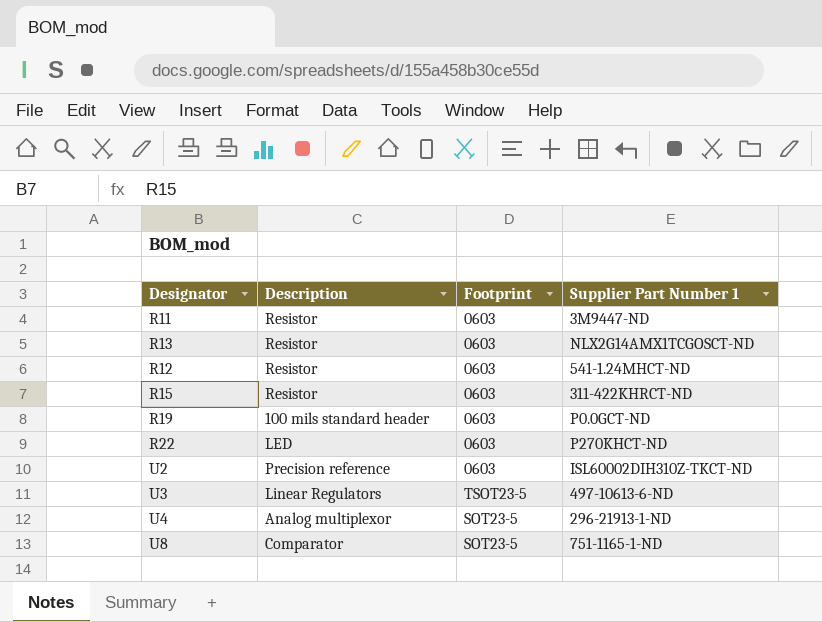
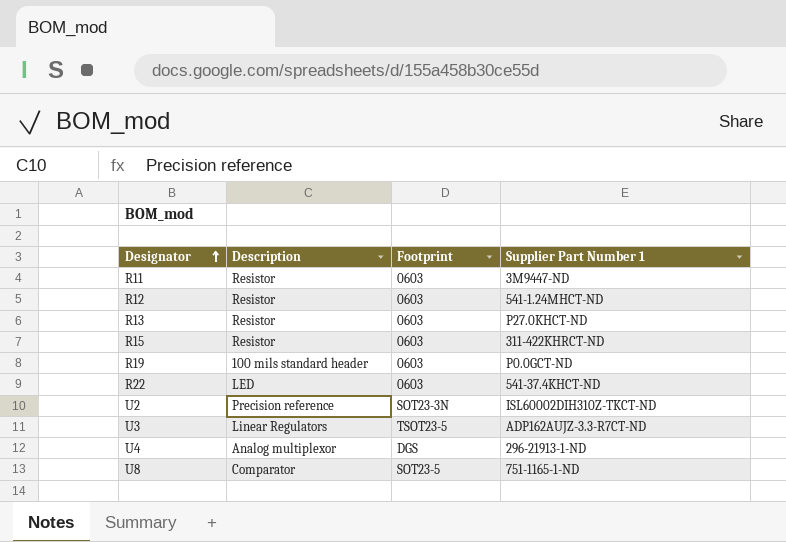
row order: none -> Designator ascending
R13 | Supplier Part Number 1: NLX2G14AMX1TCGOSCT-ND -> P27.0KHCT-ND
R22 | Supplier Part Number 1: P270KHCT-ND -> 541-37.4KHCT-ND
U2 | Footprint: 0603 -> SOT23-3N
U3 | Supplier Part Number 1: 497-10613-6-ND -> ADP162AUJZ-3.3-R7CT-ND
U4 | Footprint: SOT23-5 -> DGS

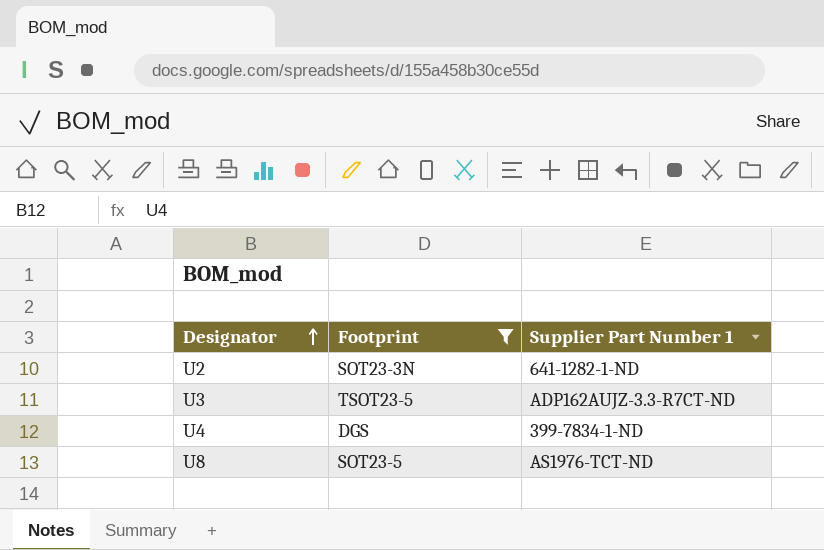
filter: none -> Footprint != 0603
column Description | position: 2 -> none
U2 | Supplier Part Number 1: ISL60002DIH310Z-TKCT-ND -> 641-1282-1-ND
U4 | Supplier Part Number 1: 296-21913-1-ND -> 399-7834-1-ND
U8 | Supplier Part Number 1: 751-1165-1-ND -> AS1976-TCT-ND

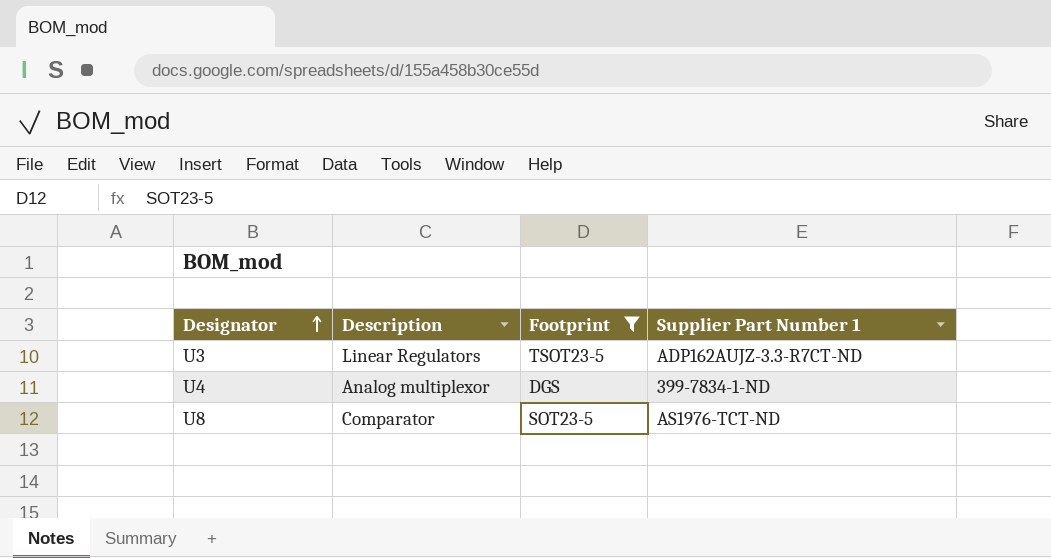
column Description | position: none -> 2
row U2: SOT23-3N | 641-1282-1-ND -> none

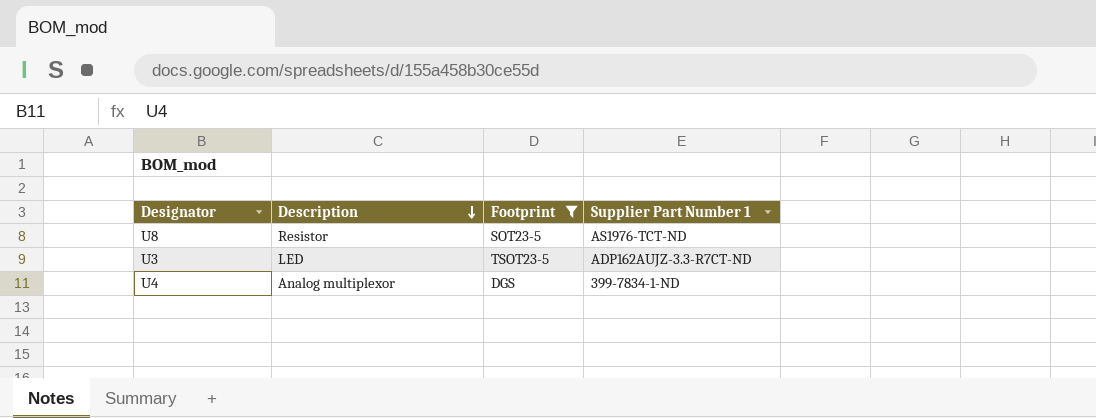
row order: Designator ascending -> Description descending
U8 | Description: Comparator -> Resistor
U3 | Description: Linear Regulators -> LED

